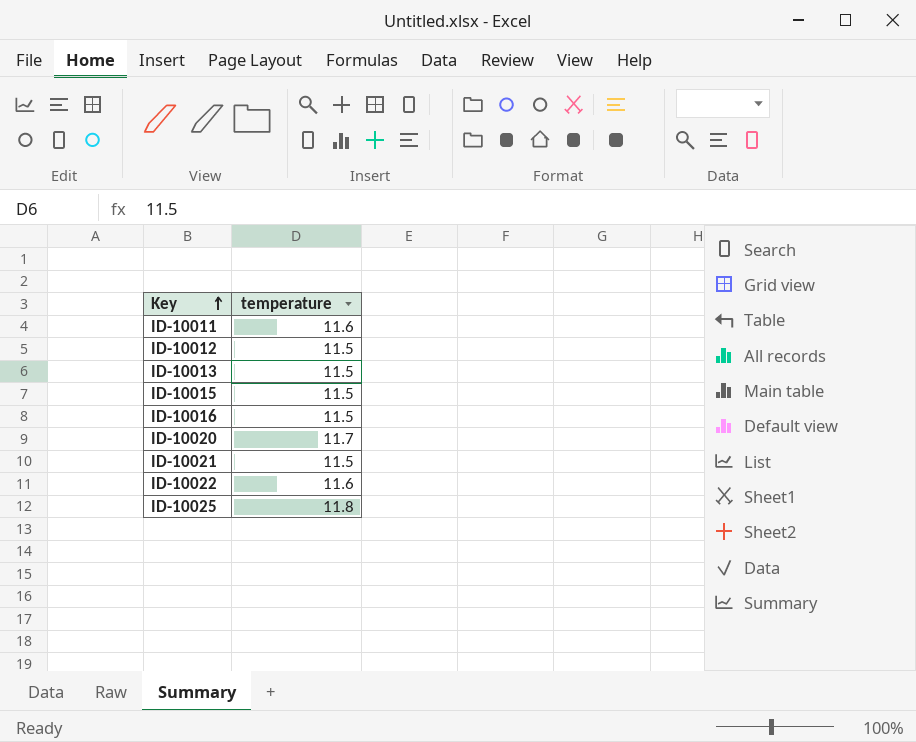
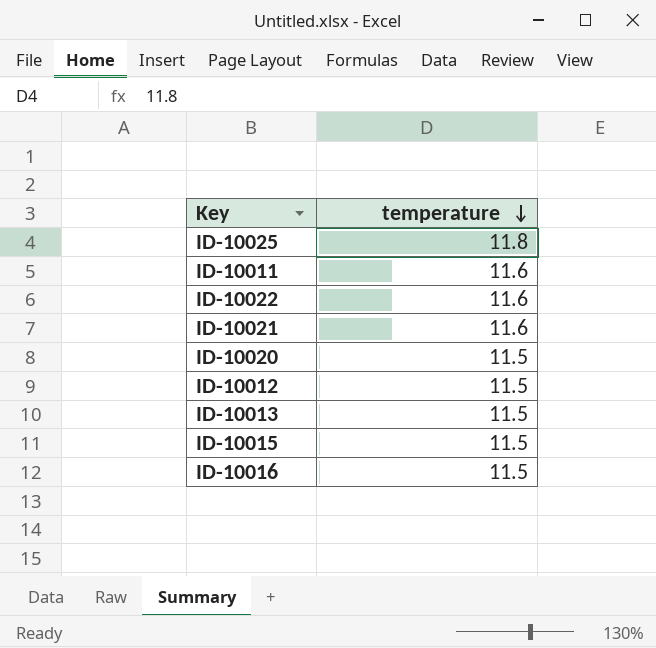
row order: Key ascending -> temperature descending
ID-10021 | temperature: 11.5 -> 11.6
ID-10020 | temperature: 11.7 -> 11.5

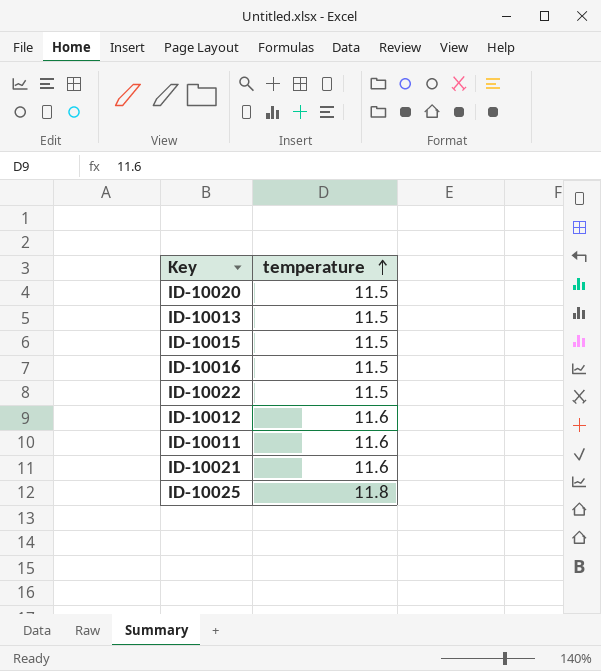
row order: temperature descending -> temperature ascending
ID-10022 | temperature: 11.6 -> 11.5
ID-10012 | temperature: 11.5 -> 11.6

